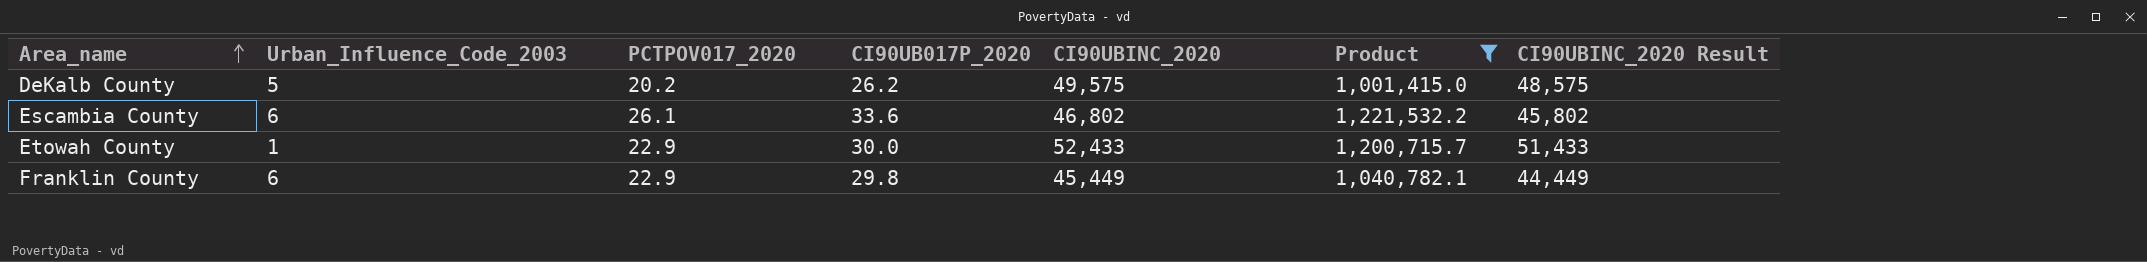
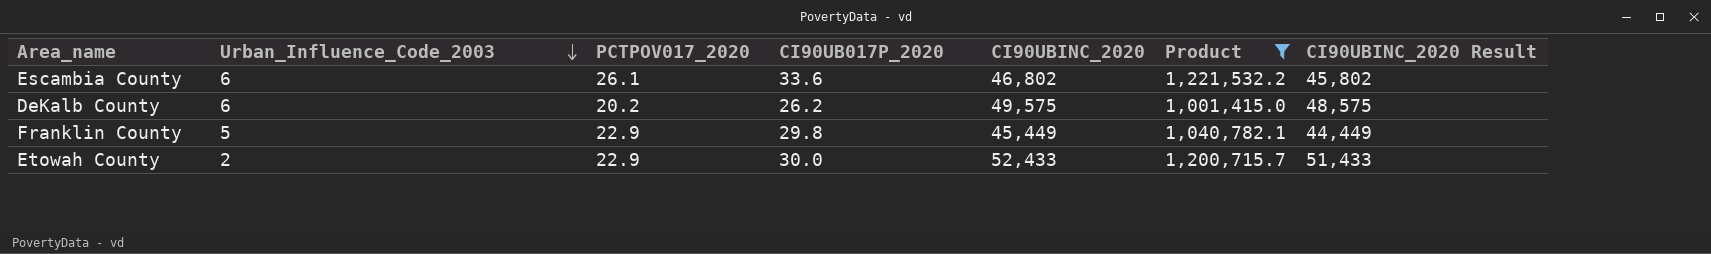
row order: Area_name ascending -> Urban_Influence_Code_2003 descending
DeKalb County | Urban_Influence_Code_2003: 5 -> 6
Franklin County | Urban_Influence_Code_2003: 6 -> 5
Etowah County | Urban_Influence_Code_2003: 1 -> 2

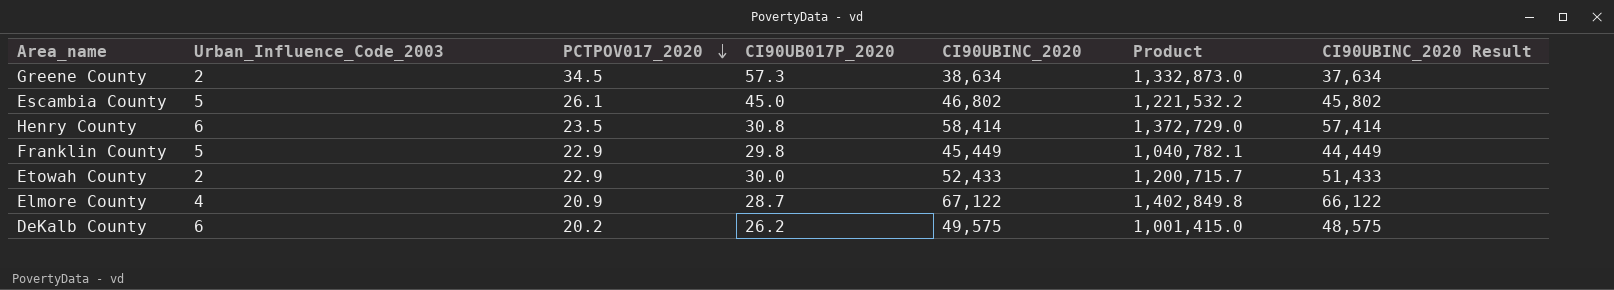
filter: Product <= 1,221,532.2 -> none
row order: Urban_Influence_Code_2003 descending -> PCTPOV017_2020 descending
Escambia County | Urban_Influence_Code_2003: 6 -> 5
Escambia County | CI90UB017P_2020: 33.6 -> 45.0

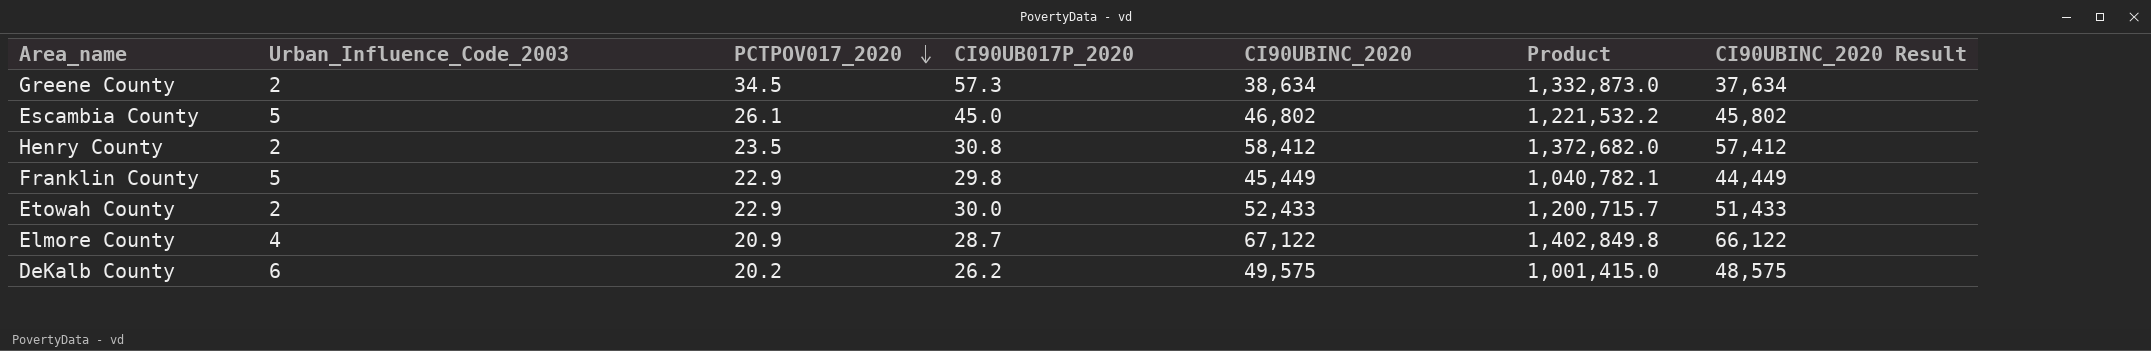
Henry County | Urban_Influence_Code_2003: 6 -> 2
Henry County | CI90UBINC_2020: 58,414 -> 58,412
Henry County | Product: 1,372,729.0 -> 1,372,682.0
Henry County | CI90UBINC_2020 Result: 57,414 -> 57,412

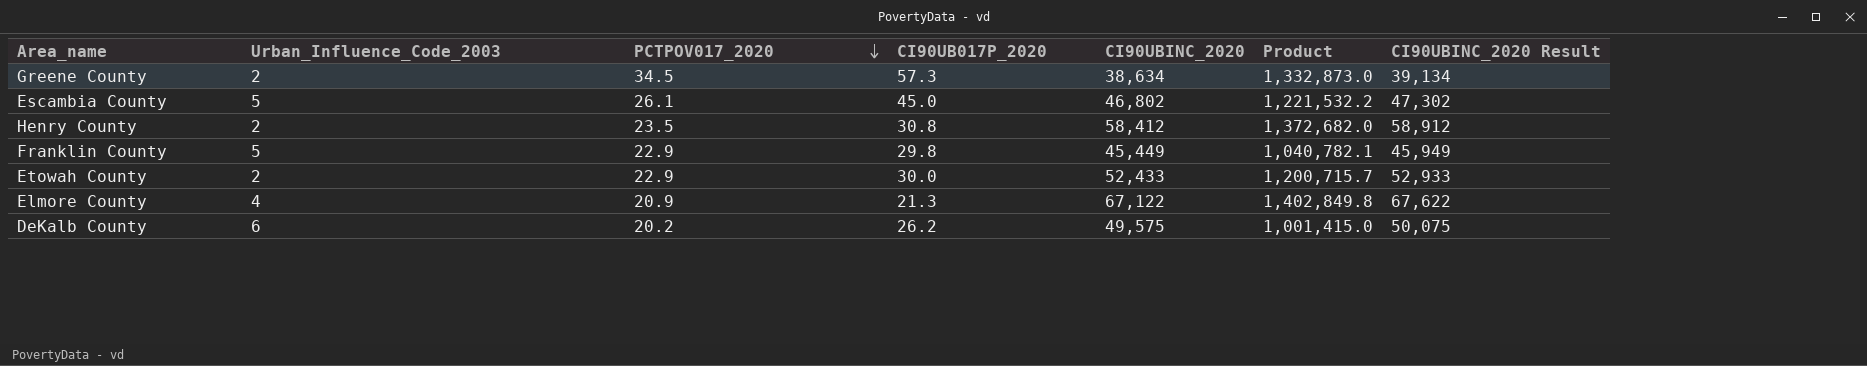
column CI90UBINC_2020 Result | formula: [CI90UBINC_2020] - 1000 -> [CI90UBINC_2020] + 500
Elmore County | CI90UB017P_2020: 28.7 -> 21.3

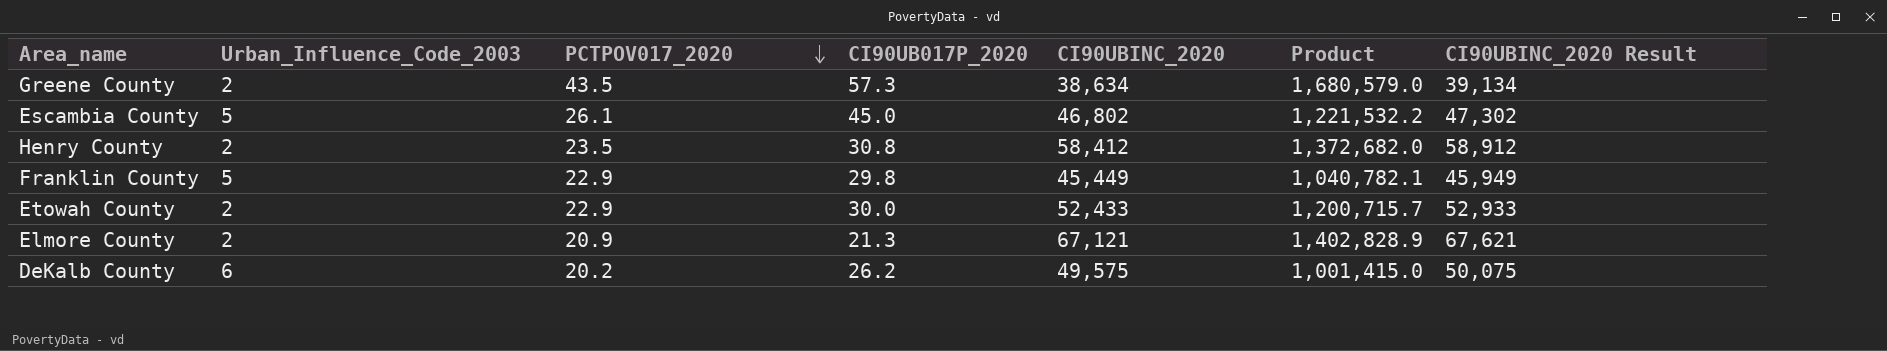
Greene County | PCTPOV017_2020: 34.5 -> 43.5
Greene County | Product: 1,332,873.0 -> 1,680,579.0
Elmore County | Urban_Influence_Code_2003: 4 -> 2
Elmore County | CI90UBINC_2020: 67,122 -> 67,121
Elmore County | Product: 1,402,849.8 -> 1,402,828.9
Elmore County | CI90UBINC_2020 Result: 67,622 -> 67,621

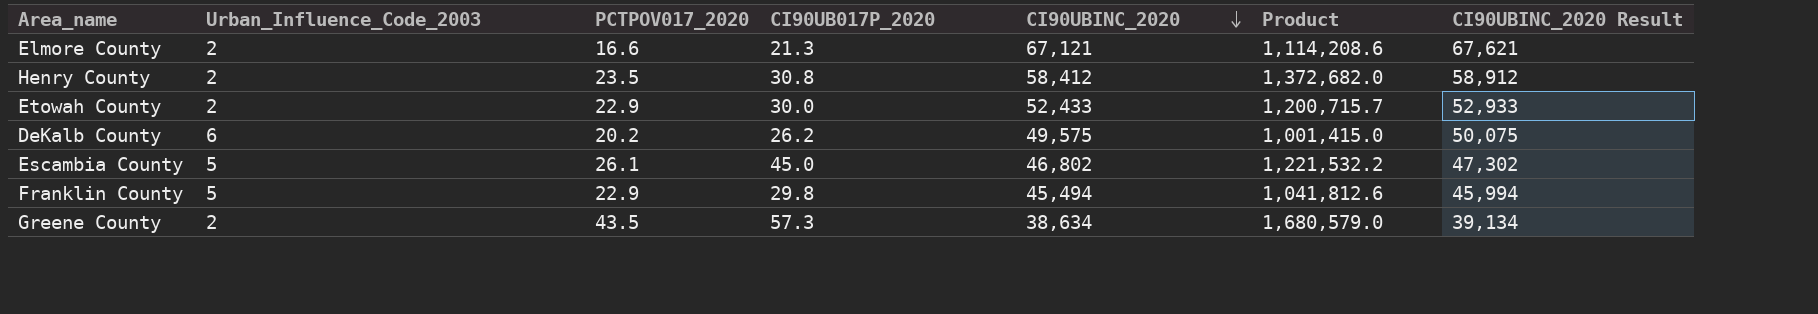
row order: PCTPOV017_2020 descending -> CI90UBINC_2020 descending
Elmore County | PCTPOV017_2020: 20.9 -> 16.6
Elmore County | Product: 1,402,828.9 -> 1,114,208.6
Franklin County | CI90UBINC_2020: 45,449 -> 45,494
Franklin County | Product: 1,040,782.1 -> 1,041,812.6
Franklin County | CI90UBINC_2020 Result: 45,949 -> 45,994

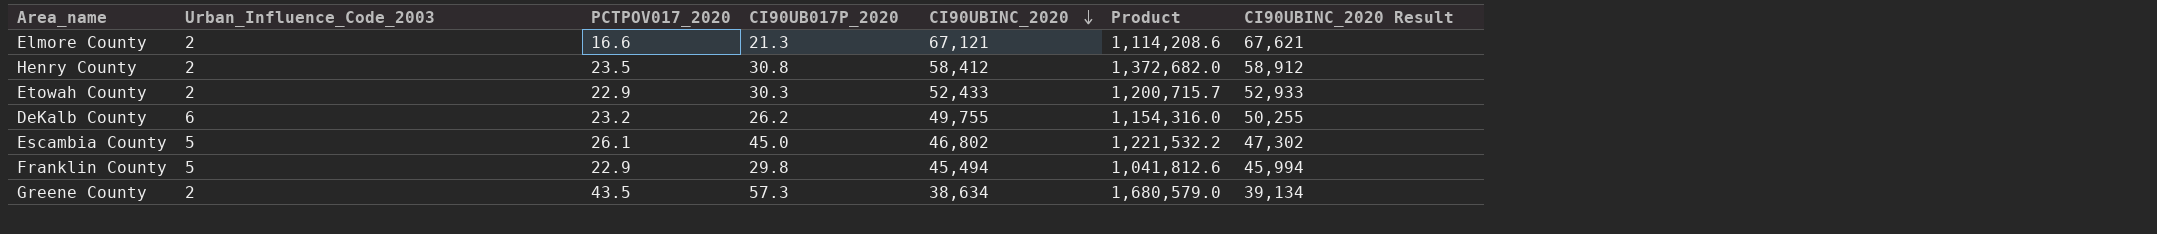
Etowah County | CI90UB017P_2020: 30.0 -> 30.3
DeKalb County | PCTPOV017_2020: 20.2 -> 23.2
DeKalb County | CI90UBINC_2020: 49,575 -> 49,755
DeKalb County | Product: 1,001,415.0 -> 1,154,316.0
DeKalb County | CI90UBINC_2020 Result: 50,075 -> 50,255

